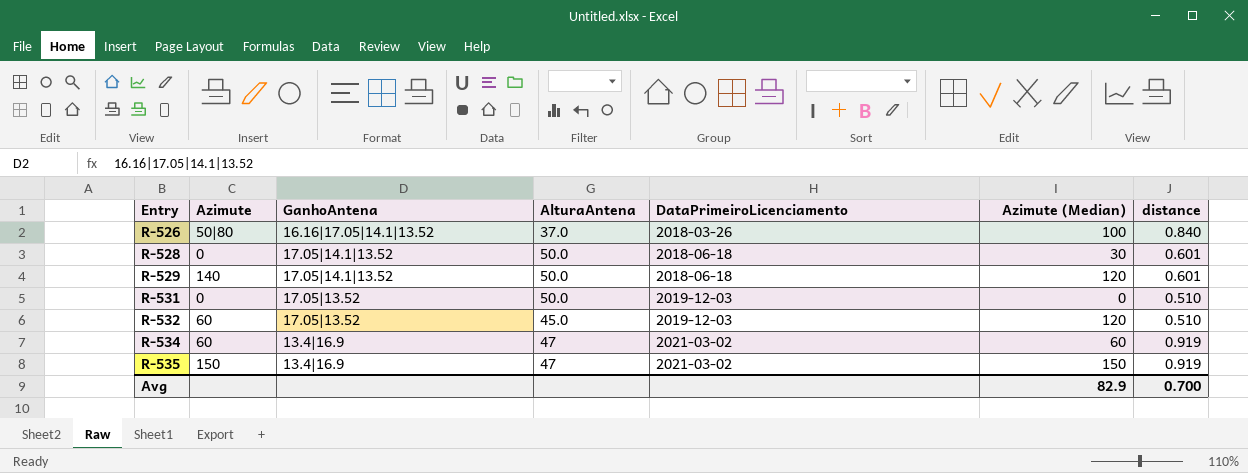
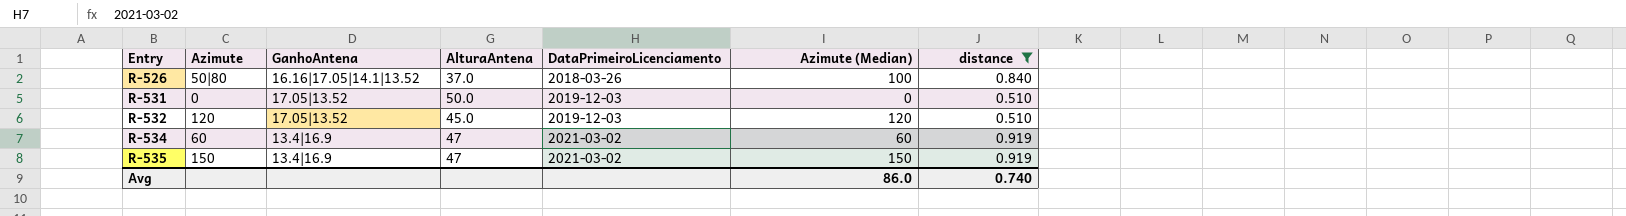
filter: none -> distance != 0.601
R-532 | Azimute: 60 -> 120
Avg | Azimute (Median): 82.9 -> 86.0
Avg | distance: 0.700 -> 0.740

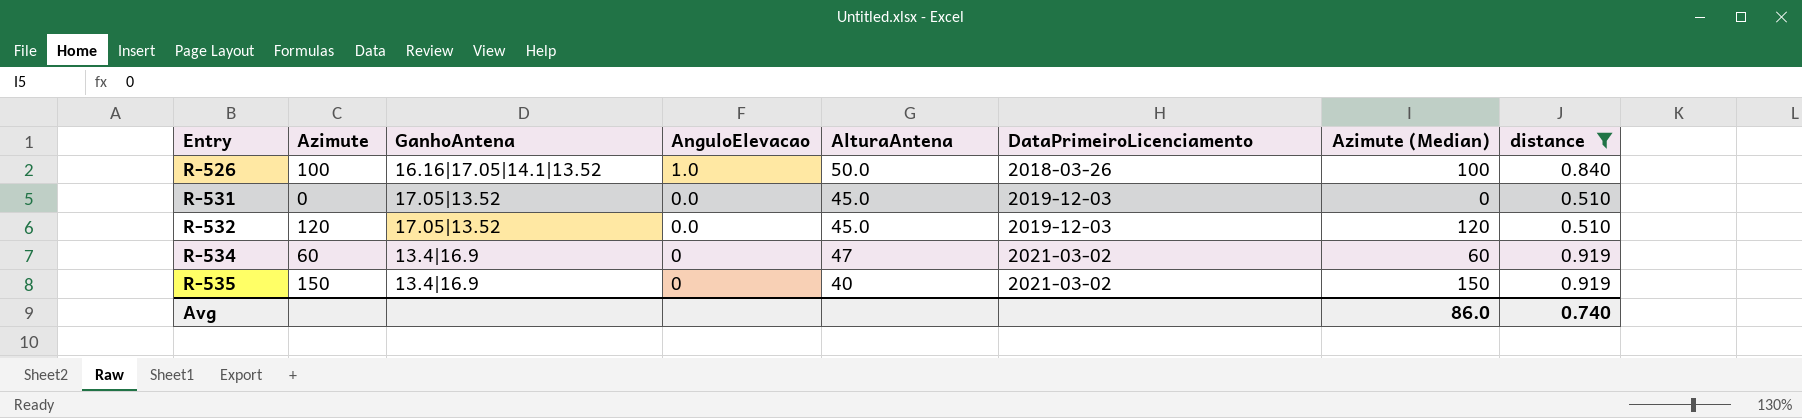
column AnguloElevacao | position: none -> 4
R-526 | Azimute: 50|80 -> 100
R-526 | AlturaAntena: 37.0 -> 50.0
R-531 | AlturaAntena: 50.0 -> 45.0
R-535 | AlturaAntena: 47 -> 40

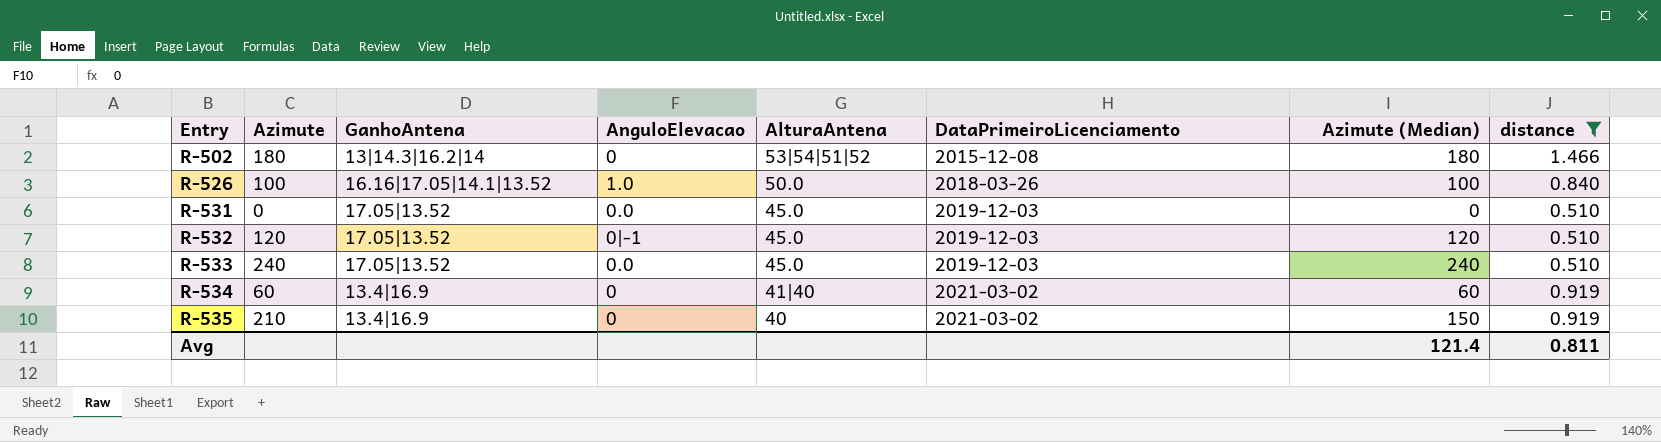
row R-502: none -> 180 | 13|14.3|16.2|14 | 0 | 53|54|51|52 | 2015-12-08 | 180 | 1.466
R-532 | AnguloElevacao: 0.0 -> 0|-1
row R-533: none -> 240 | 17.05|13.52 | 0.0 | 45.0 | 2019-12-03 | 240 | 0.510
R-534 | AlturaAntena: 47 -> 41|40
R-535 | Azimute: 150 -> 210
Avg | Azimute (Median): 86.0 -> 121.4
Avg | distance: 0.740 -> 0.811

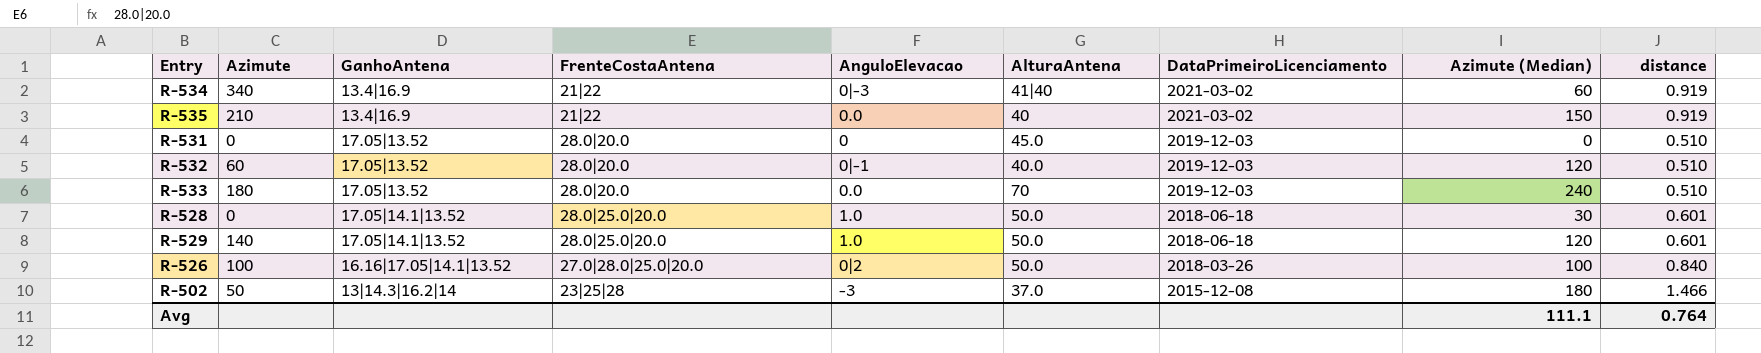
filter: distance != 0.601 -> none
row order: Entry ascending -> DataPrimeiroLicenciamento descending
column FrenteCostaAntena | position: none -> 4
R-534 | Azimute: 60 -> 340
R-534 | AnguloElevacao: 0 -> 0|-3
R-535 | AnguloElevacao: 0 -> 0.0
R-531 | AnguloElevacao: 0.0 -> 0
R-532 | Azimute: 120 -> 60
R-532 | AlturaAntena: 45.0 -> 40.0
R-533 | Azimute: 240 -> 180
R-533 | AlturaAntena: 45.0 -> 70
R-526 | AnguloElevacao: 1.0 -> 0|2
R-502 | Azimute: 180 -> 50
R-502 | AnguloElevacao: 0 -> -3
R-502 | AlturaAntena: 53|54|51|52 -> 37.0
Avg | Azimute (Median): 121.4 -> 111.1
Avg | distance: 0.811 -> 0.764

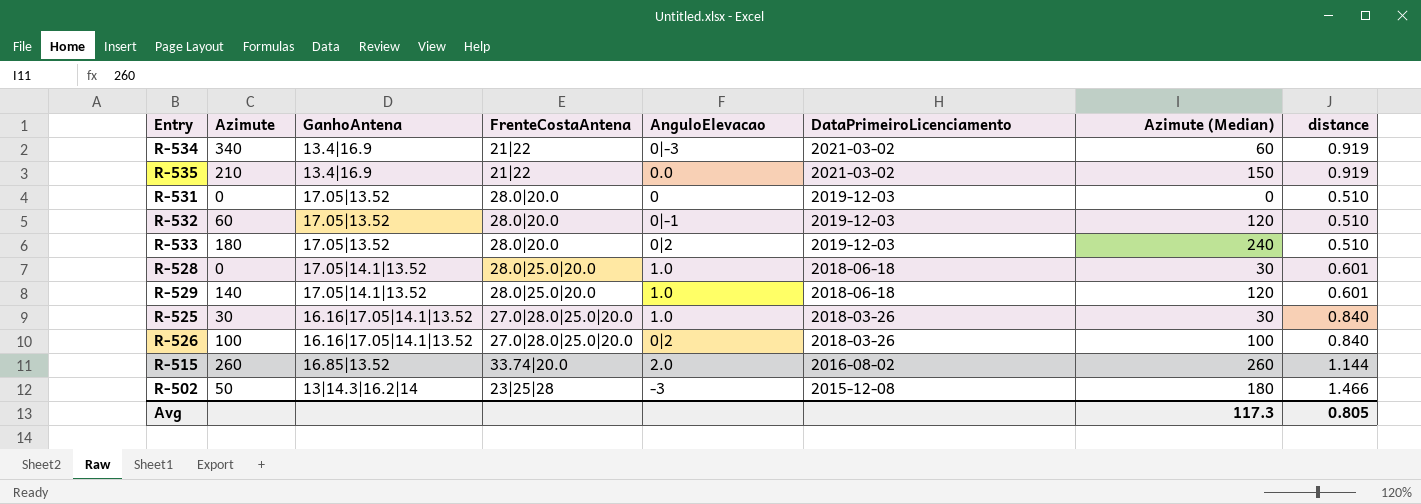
column AlturaAntena | position: 6 -> none
R-533 | AnguloElevacao: 0.0 -> 0|2
row R-525: none -> 30 | 16.16|17.05|14.1|13.52 | 27.0|28.0|25.0|20.0 | 1.0 | 2018-03-26 | 30 | 0.840
row R-515: none -> 260 | 16.85|13.52 | 33.74|20.0 | 2.0 | 2016-08-02 | 260 | 1.144
Avg | Azimute (Median): 111.1 -> 117.3
Avg | distance: 0.764 -> 0.805

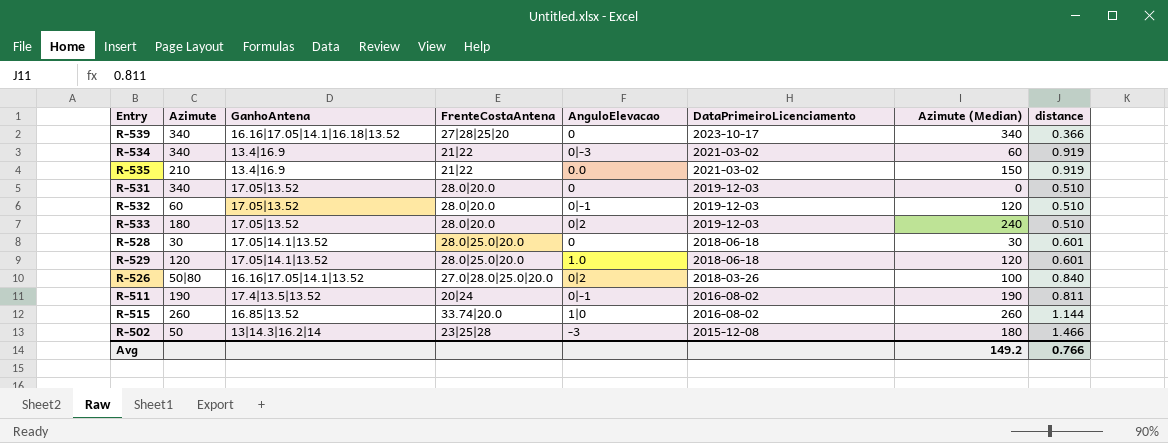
row R-525: 30 | 16.16|17.05|14.1|13.52 | 27.0|28.0|25.0|20.0 | 1.0 | 2018-03-26 | 30 | 0.840 -> none
row R-539: none -> 340 | 16.16|17.05|14.1|16.18|13.52 | 27|28|25|20 | 0 | 2023-10-17 | 340 | 0.366
R-531 | Azimute: 0 -> 340
R-528 | Azimute: 0 -> 30
R-528 | AnguloElevacao: 1.0 -> 0
R-529 | Azimute: 140 -> 120
R-526 | Azimute: 100 -> 50|80
row R-511: none -> 190 | 17.4|13.5|13.52 | 20|24 | 0|-1 | 2016-08-02 | 190 | 0.811
R-515 | AnguloElevacao: 2.0 -> 1|0
Avg | Azimute (Median): 117.3 -> 149.2
Avg | distance: 0.805 -> 0.766

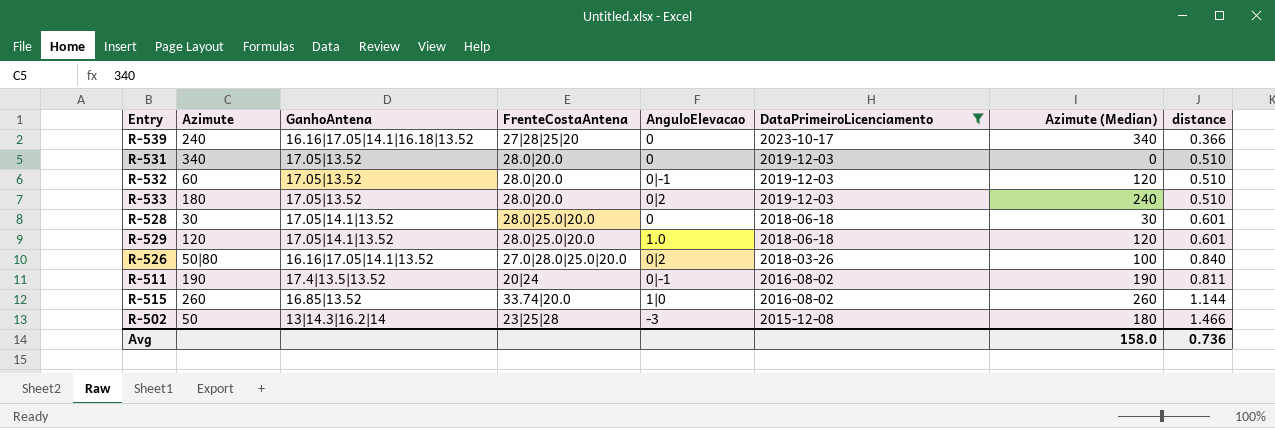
filter: none -> DataPrimeiroLicenciamento != 2021-03-02
R-539 | Azimute: 340 -> 240
Avg | Azimute (Median): 149.2 -> 158.0
Avg | distance: 0.766 -> 0.736

